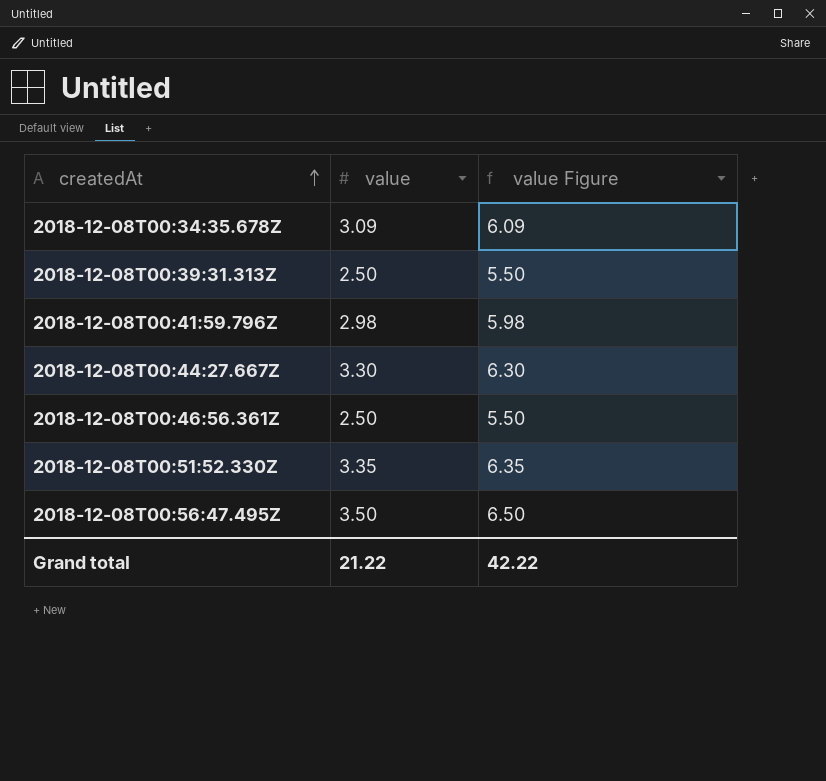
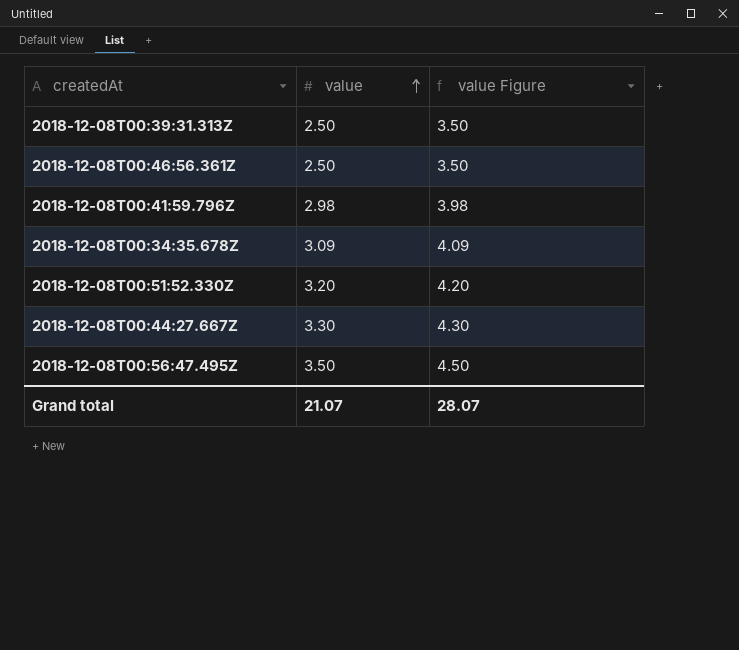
row order: createdAt ascending -> value ascending
column value Figure | formula: [value] + 3 -> [value] + 1
2018-12-08T00:51:52.330Z | value: 3.35 -> 3.20
Grand total | value: 21.22 -> 21.07
Grand total | value Figure: 42.22 -> 28.07

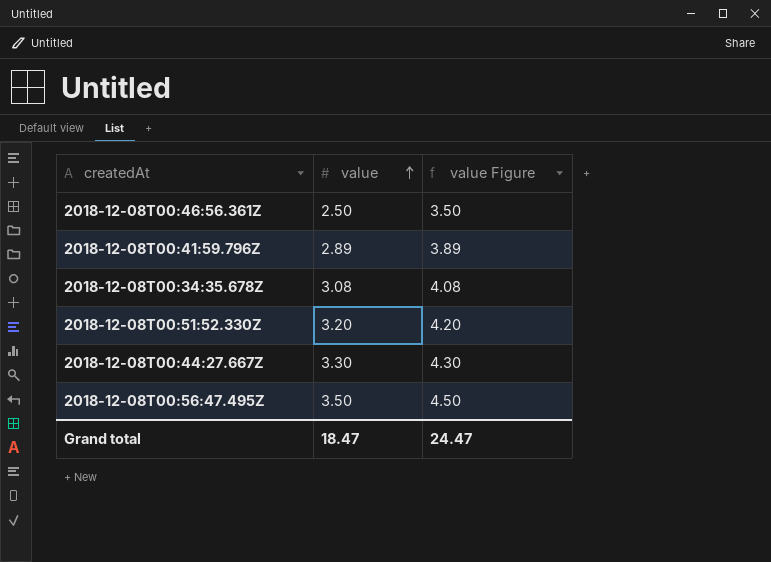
row 2018-12-08T00:39:31.313Z: 2.50 | 3.50 -> none
2018-12-08T00:41:59.796Z | value: 2.98 -> 2.89
2018-12-08T00:41:59.796Z | value Figure: 3.98 -> 3.89
2018-12-08T00:34:35.678Z | value: 3.09 -> 3.08
2018-12-08T00:34:35.678Z | value Figure: 4.09 -> 4.08
Grand total | value: 21.07 -> 18.47
Grand total | value Figure: 28.07 -> 24.47

